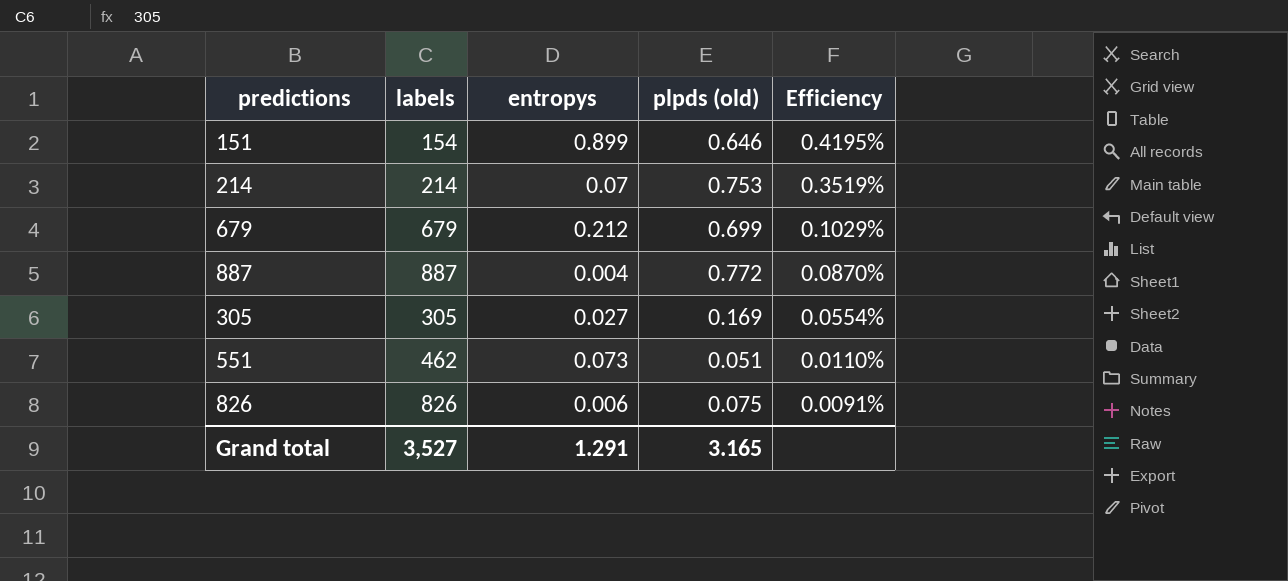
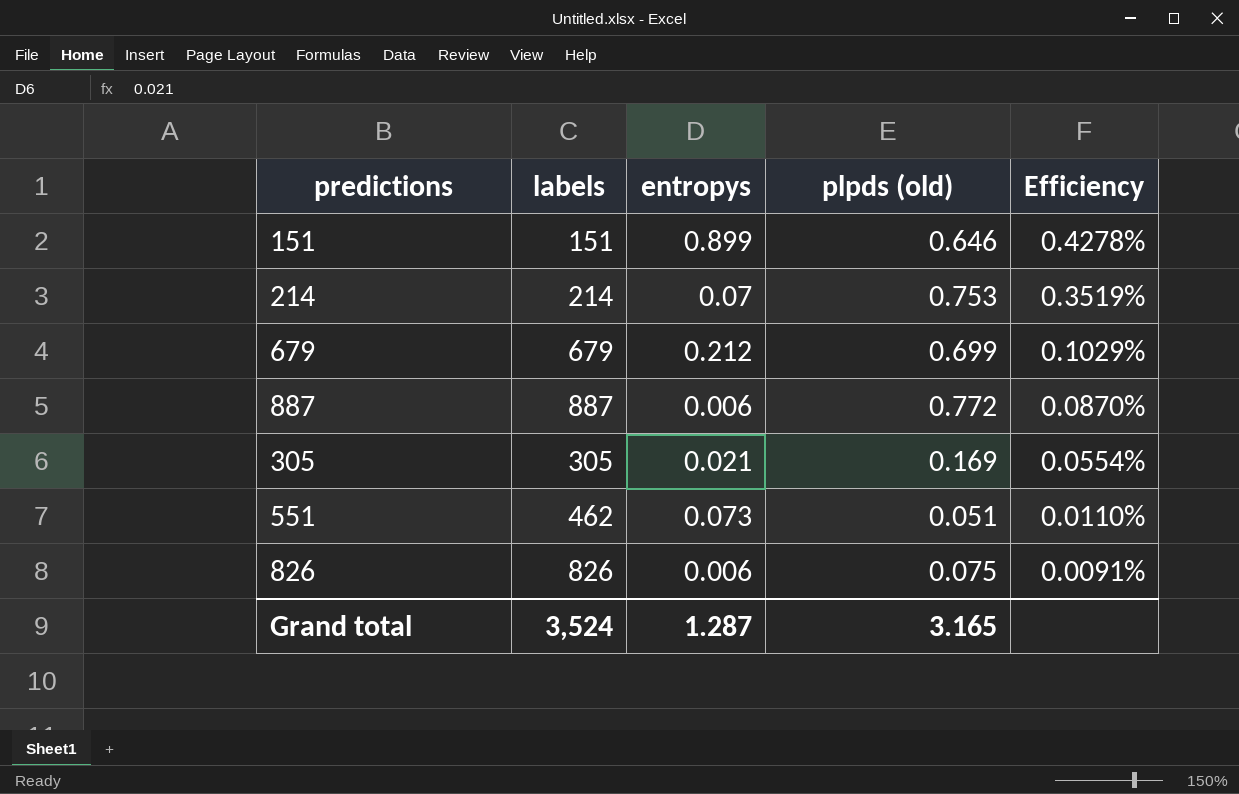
151 | labels: 154 -> 151
151 | Efficiency: 0.4195% -> 0.4278%
887 | entropys: 0.004 -> 0.006
305 | entropys: 0.027 -> 0.021
Grand total | labels: 3,527 -> 3,524
Grand total | entropys: 1.291 -> 1.287

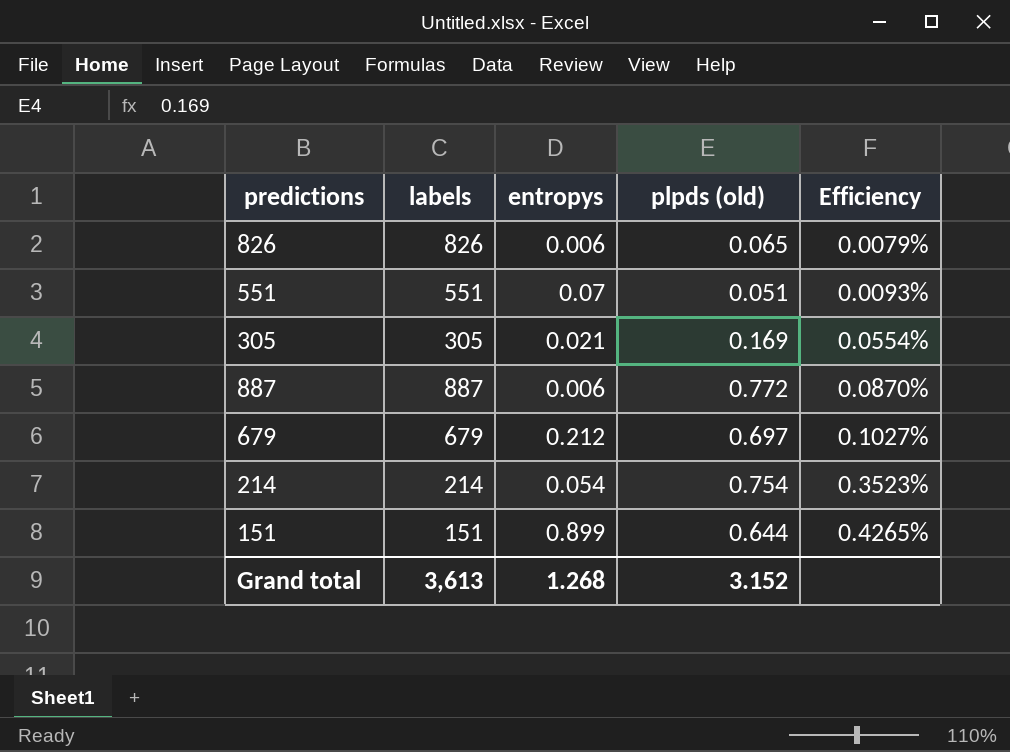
row order: Efficiency descending -> Efficiency ascending
826 | plpds (old): 0.075 -> 0.065
826 | Efficiency: 0.0091% -> 0.0079%
551 | labels: 462 -> 551
551 | entropys: 0.073 -> 0.07
551 | Efficiency: 0.0110% -> 0.0093%
679 | plpds (old): 0.699 -> 0.697
679 | Efficiency: 0.1029% -> 0.1027%
214 | entropys: 0.07 -> 0.054
214 | plpds (old): 0.753 -> 0.754
214 | Efficiency: 0.3519% -> 0.3523%
151 | plpds (old): 0.646 -> 0.644
151 | Efficiency: 0.4278% -> 0.4265%
Grand total | labels: 3,524 -> 3,613
Grand total | entropys: 1.287 -> 1.268
Grand total | plpds (old): 3.165 -> 3.152

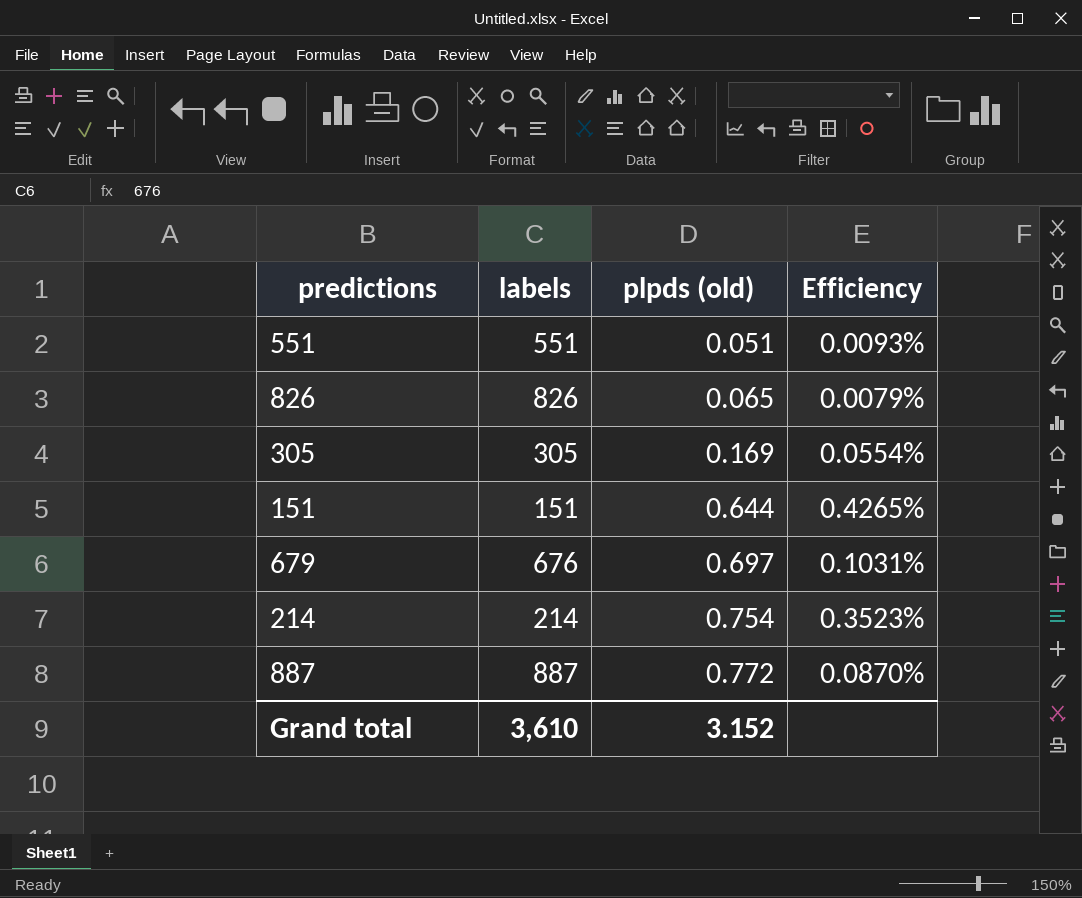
row order: Efficiency ascending -> plpds (old) ascending
column entropys | position: 3 -> none
679 | labels: 679 -> 676
679 | Efficiency: 0.1027% -> 0.1031%
Grand total | labels: 3,613 -> 3,610

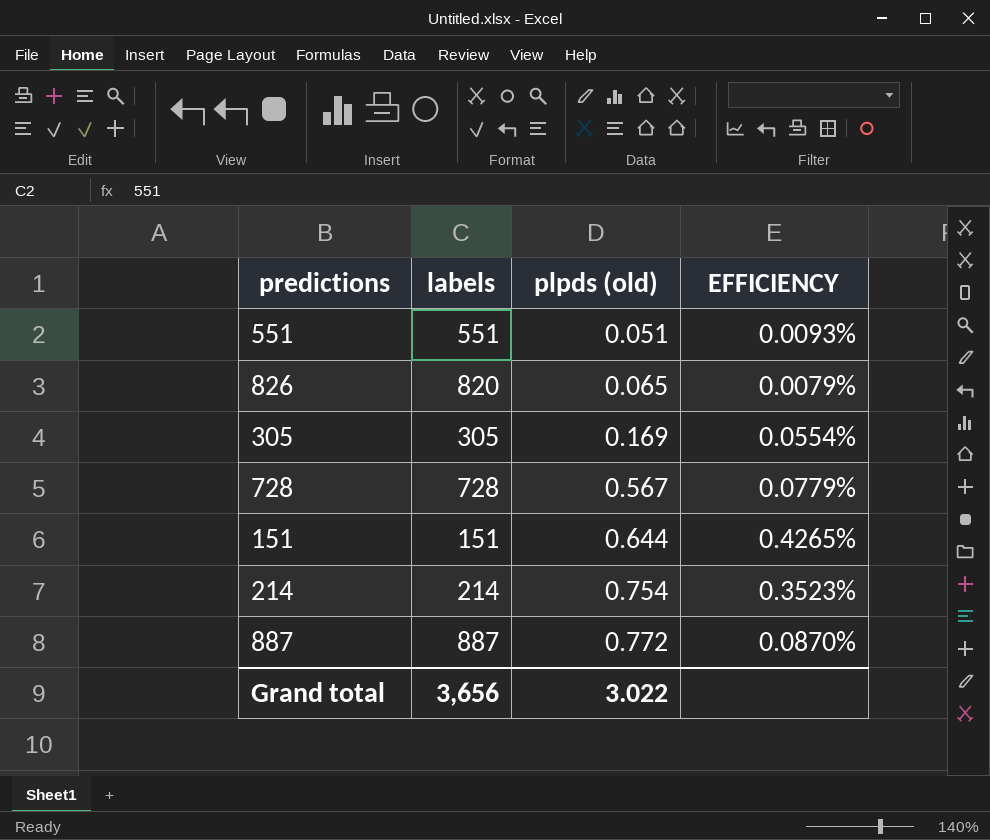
column name: Efficiency -> EFFICIENCY
row 679: 676 | 0.697 | 0.1031% -> none
826 | labels: 826 -> 820
row 728: none -> 728 | 0.567 | 0.0779%
Grand total | labels: 3,610 -> 3,656
Grand total | plpds (old): 3.152 -> 3.022

